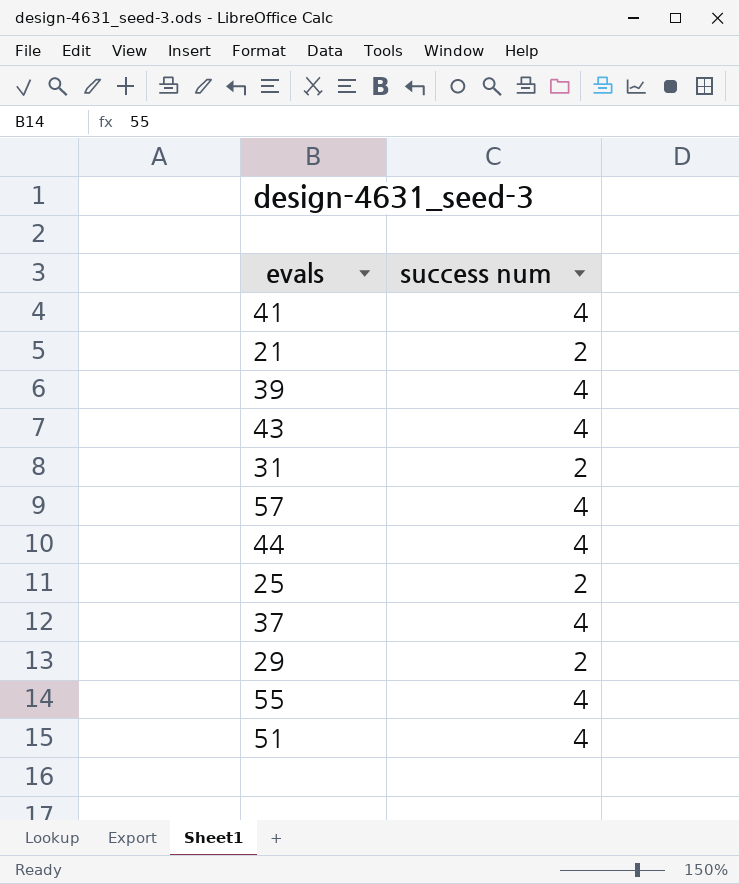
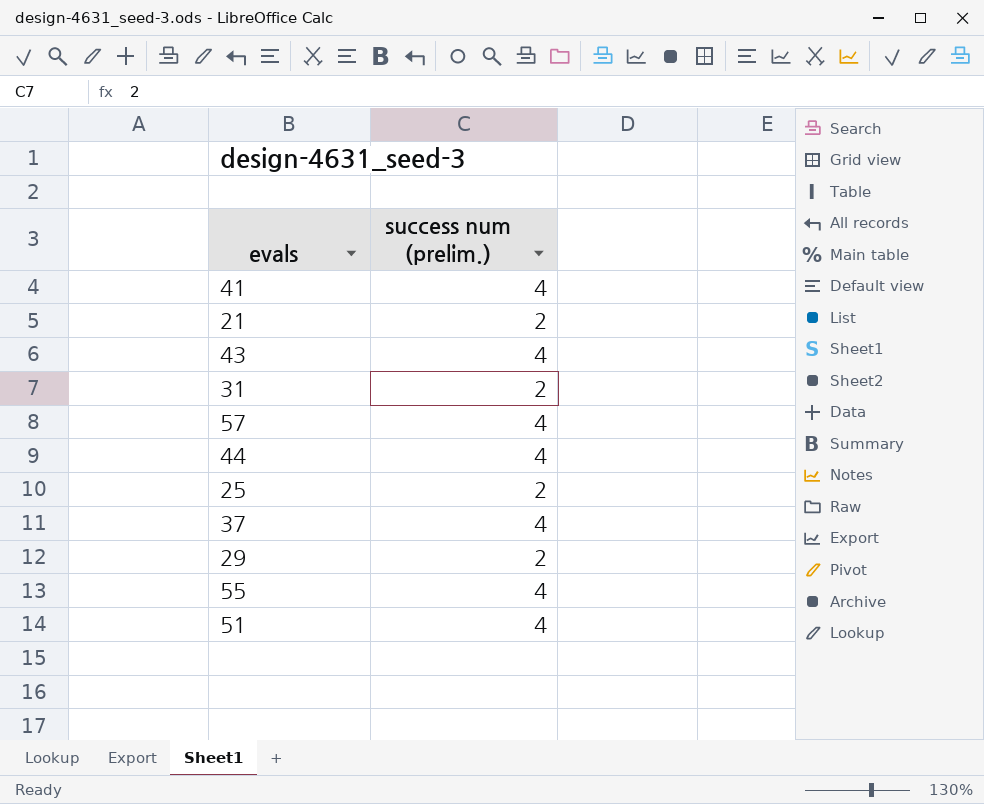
column name: success num -> success num (prelim.)
row 39: 4 -> none

